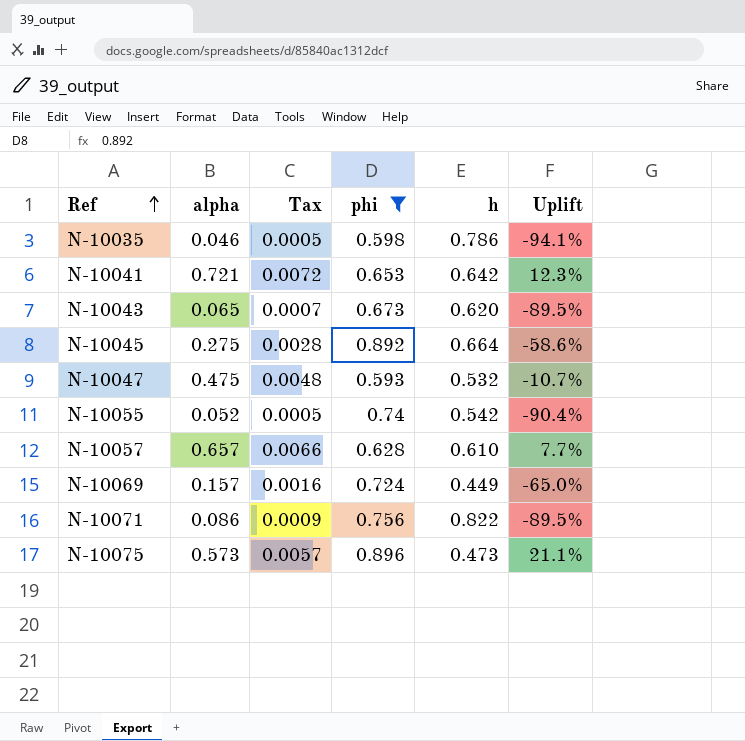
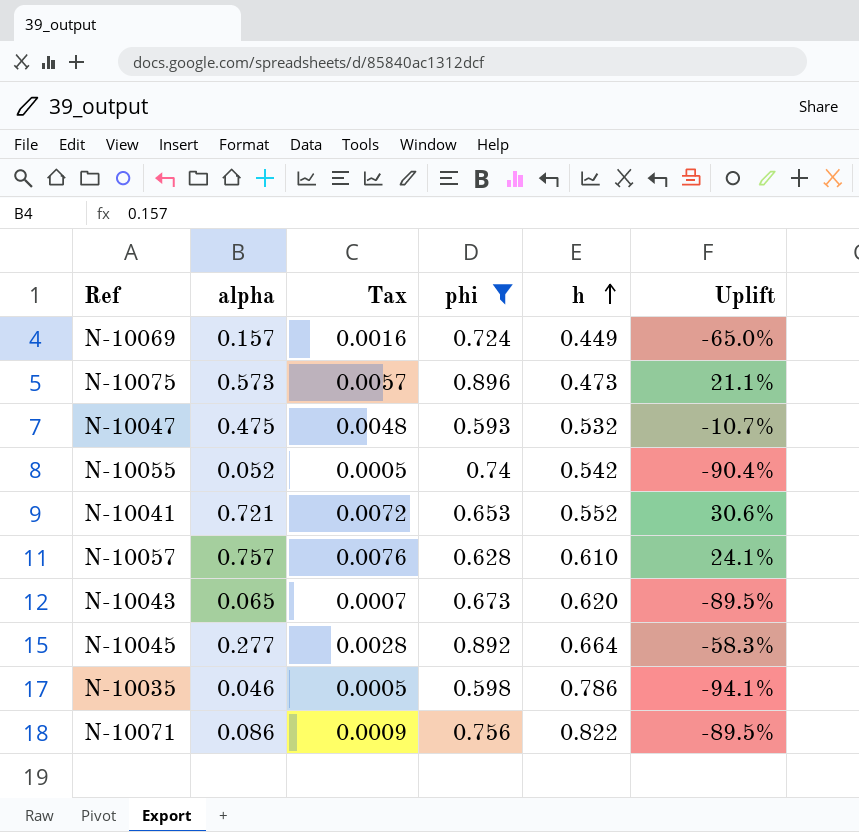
row order: Ref ascending -> h ascending
N-10041 | h: 0.642 -> 0.552
N-10041 | Uplift: 12.3% -> 30.6%
N-10057 | alpha: 0.657 -> 0.757
N-10057 | Tax: 0.0066 -> 0.0076
N-10057 | Uplift: 7.7% -> 24.1%
N-10045 | alpha: 0.275 -> 0.277
N-10045 | Uplift: -58.6% -> -58.3%

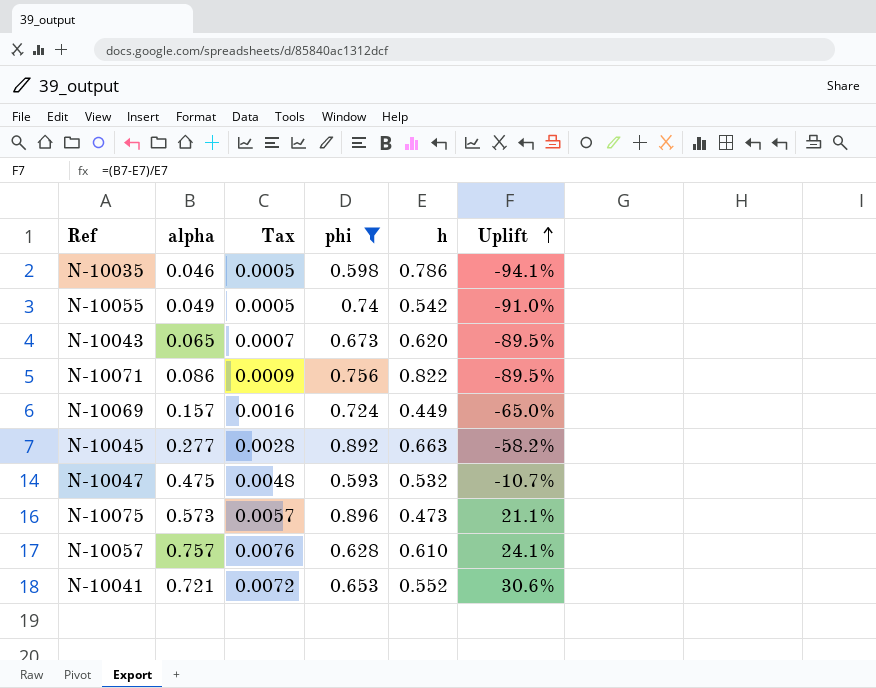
row order: h ascending -> Uplift ascending
N-10055 | alpha: 0.052 -> 0.049
N-10055 | Uplift: -90.4% -> -91.0%
N-10045 | h: 0.664 -> 0.663
N-10045 | Uplift: -58.3% -> -58.2%

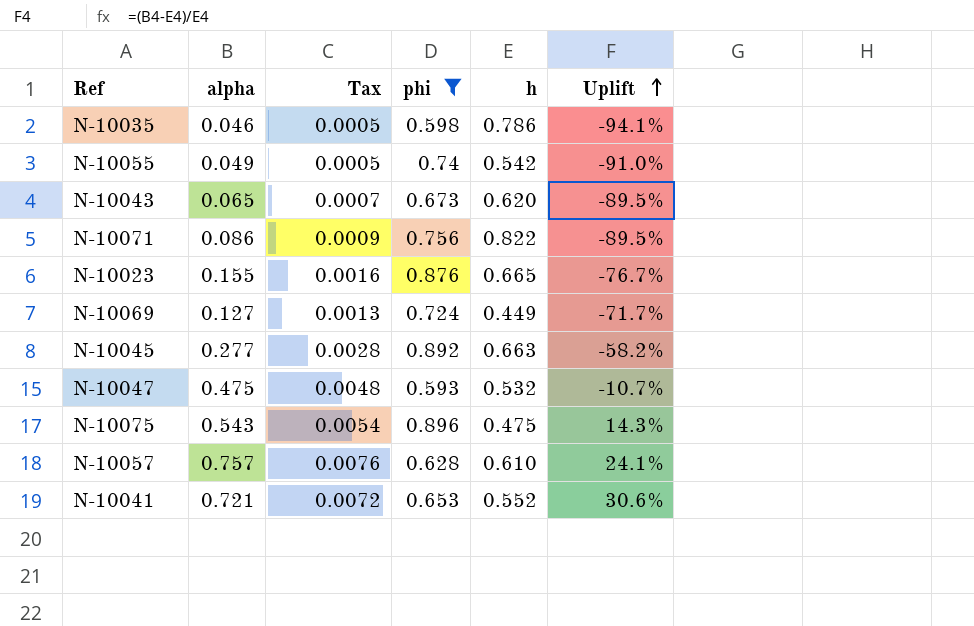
row N-10023: none -> 0.155 | 0.0016 | 0.876 | 0.665 | -76.7%
N-10069 | alpha: 0.157 -> 0.127
N-10069 | Tax: 0.0016 -> 0.0013
N-10069 | Uplift: -65.0% -> -71.7%
N-10075 | alpha: 0.573 -> 0.543
N-10075 | Tax: 0.0057 -> 0.0054
N-10075 | h: 0.473 -> 0.475
N-10075 | Uplift: 21.1% -> 14.3%

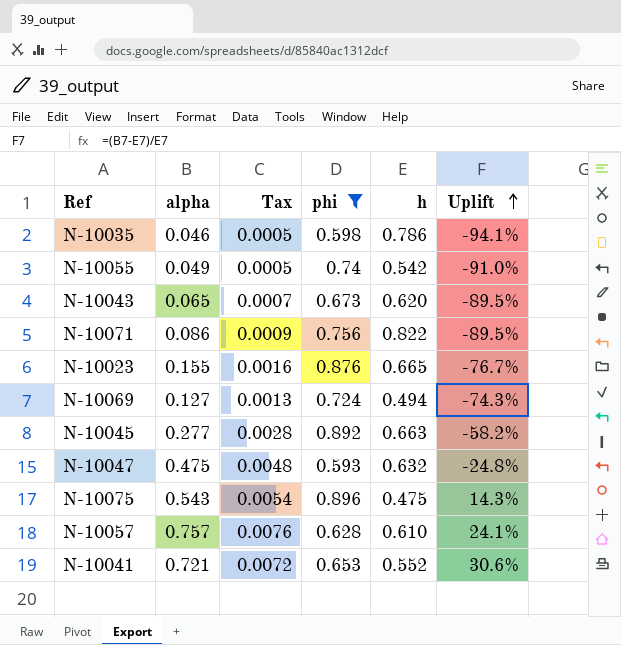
N-10069 | h: 0.449 -> 0.494
N-10069 | Uplift: -71.7% -> -74.3%
N-10047 | h: 0.532 -> 0.632
N-10047 | Uplift: -10.7% -> -24.8%

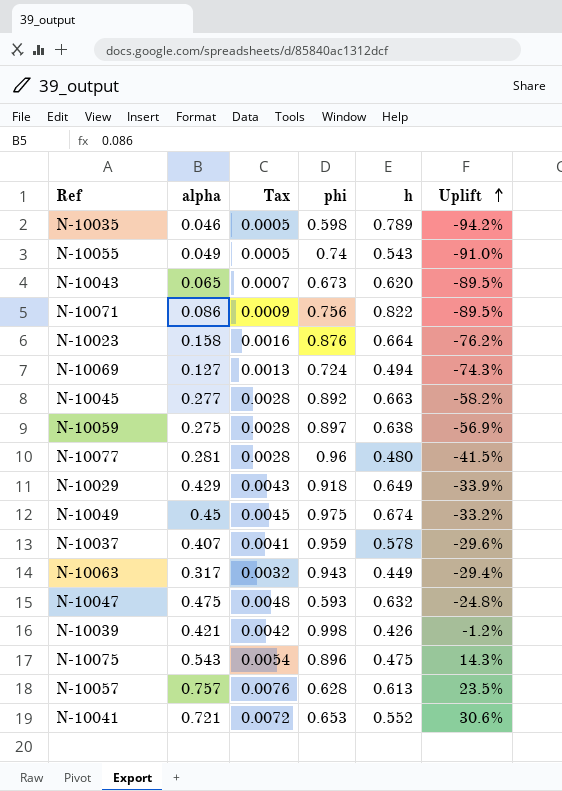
filter: phi <= 0.896 -> none
N-10035 | h: 0.786 -> 0.789
N-10035 | Uplift: -94.1% -> -94.2%
N-10055 | h: 0.542 -> 0.543
N-10023 | alpha: 0.155 -> 0.158
N-10023 | h: 0.665 -> 0.664
N-10023 | Uplift: -76.7% -> -76.2%
N-10057 | h: 0.610 -> 0.613
N-10057 | Uplift: 24.1% -> 23.5%

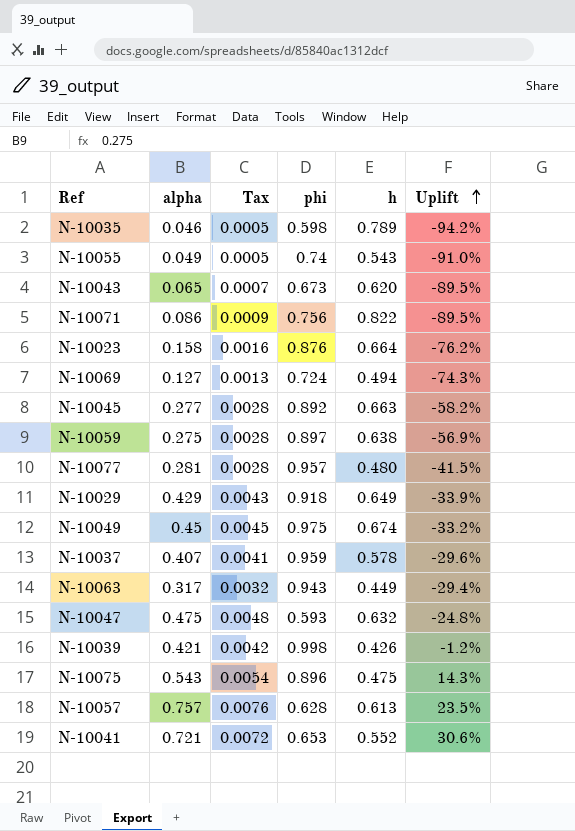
N-10077 | phi: 0.96 -> 0.957

